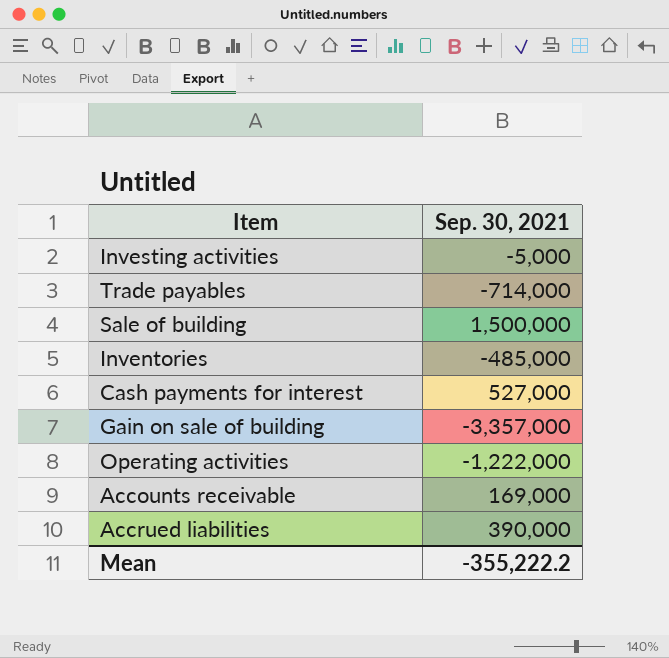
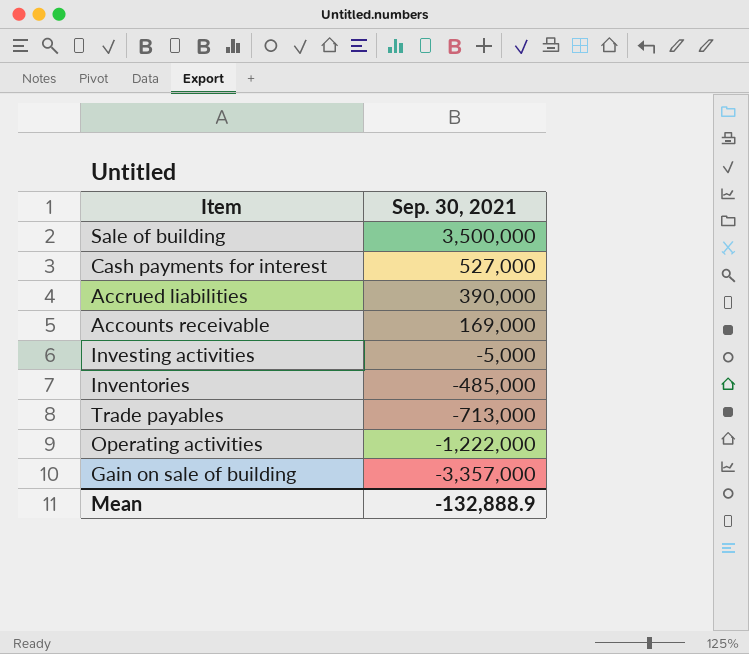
row order: none -> Sep. 30, 2021 descending
Sale of building | Sep. 30, 2021: 1,500,000 -> 3,500,000
Trade payables | Sep. 30, 2021: -714,000 -> -713,000
Mean | Sep. 30, 2021: -355,222.2 -> -132,888.9

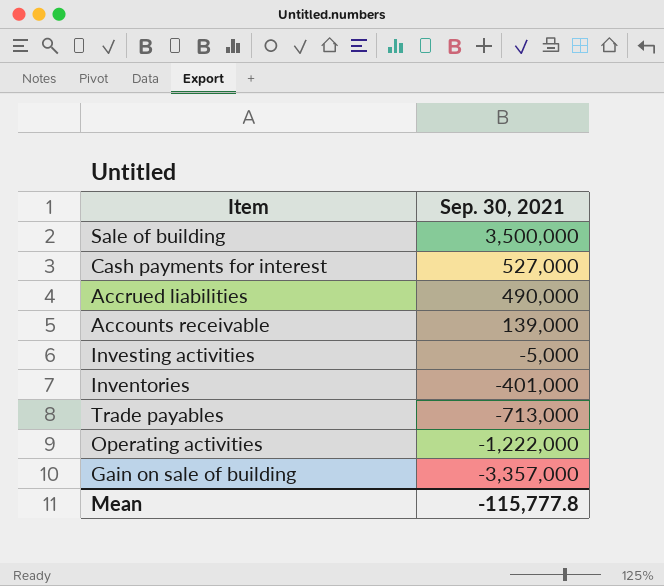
Accrued liabilities | Sep. 30, 2021: 390,000 -> 490,000
Accounts receivable | Sep. 30, 2021: 169,000 -> 139,000
Inventories | Sep. 30, 2021: -485,000 -> -401,000
Mean | Sep. 30, 2021: -132,888.9 -> -115,777.8

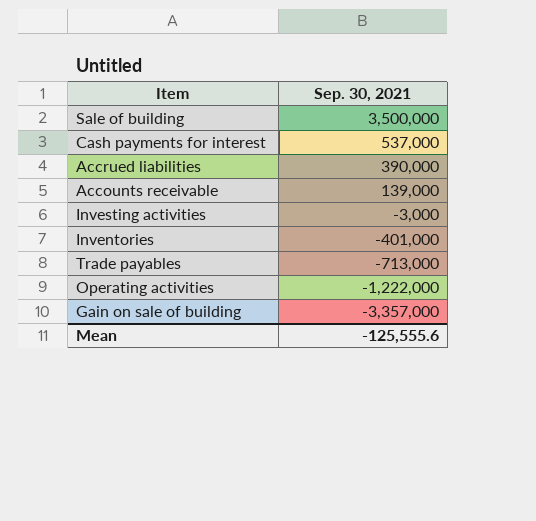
Cash payments for interest | Sep. 30, 2021: 527,000 -> 537,000
Accrued liabilities | Sep. 30, 2021: 490,000 -> 390,000
Investing activities | Sep. 30, 2021: -5,000 -> -3,000
Mean | Sep. 30, 2021: -115,777.8 -> -125,555.6

